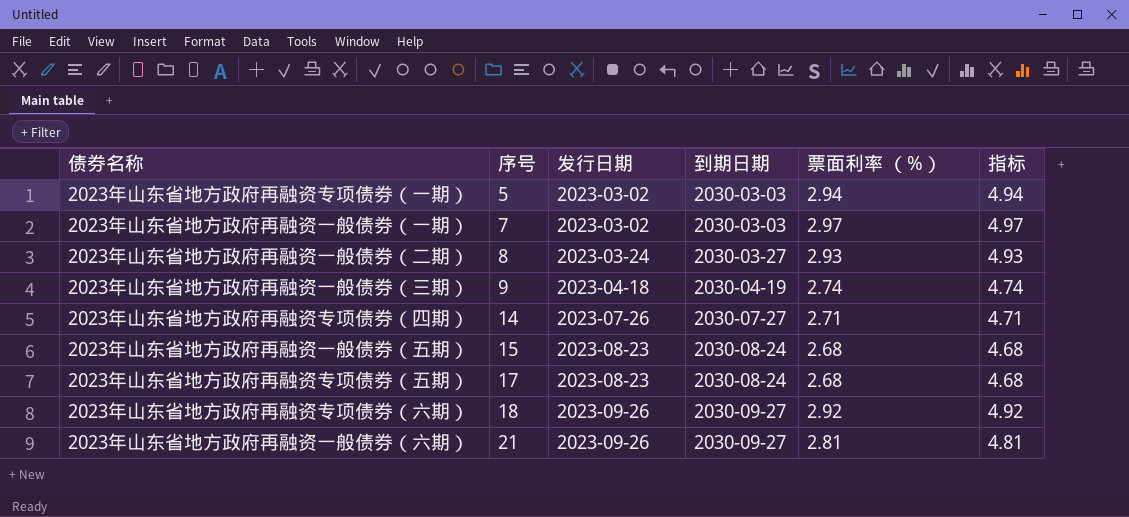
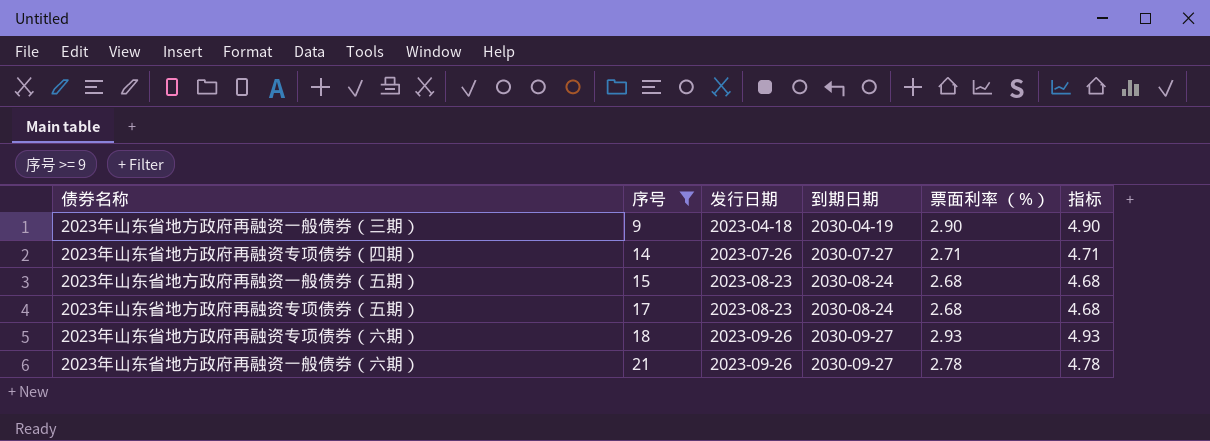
filter: none -> 序号 >= 9
2023年山东省地方政府再融资一般债券（三期） | 票面利率 （%）: 2.74 -> 2.90
2023年山东省地方政府再融资一般债券（三期） | 指标: 4.74 -> 4.90
2023年山东省地方政府再融资专项债券（六期） | 票面利率 （%）: 2.92 -> 2.93
2023年山东省地方政府再融资专项债券（六期） | 指标: 4.92 -> 4.93
2023年山东省地方政府再融资一般债券（六期） | 票面利率 （%）: 2.81 -> 2.78
2023年山东省地方政府再融资一般债券（六期） | 指标: 4.81 -> 4.78

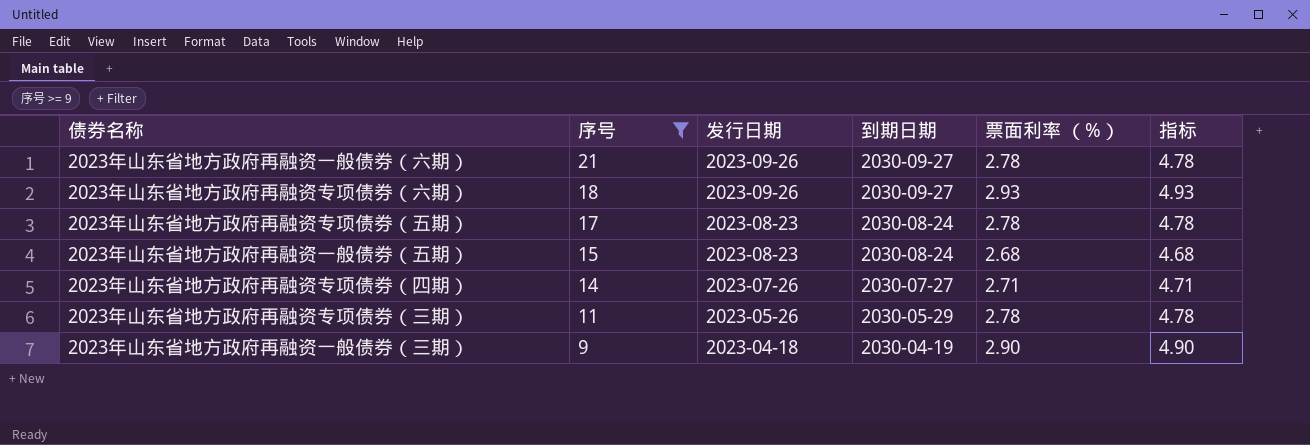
row order: 序号 ascending -> 序号 descending
2023年山东省地方政府再融资专项债券（五期） | 票面利率 （%）: 2.68 -> 2.78
2023年山东省地方政府再融资专项债券（五期） | 指标: 4.68 -> 4.78
row 2023年山东省地方政府再融资专项债券（三期）: none -> 11 | 2023-05-26 | 2030-05-29 | 2.78 | 4.78

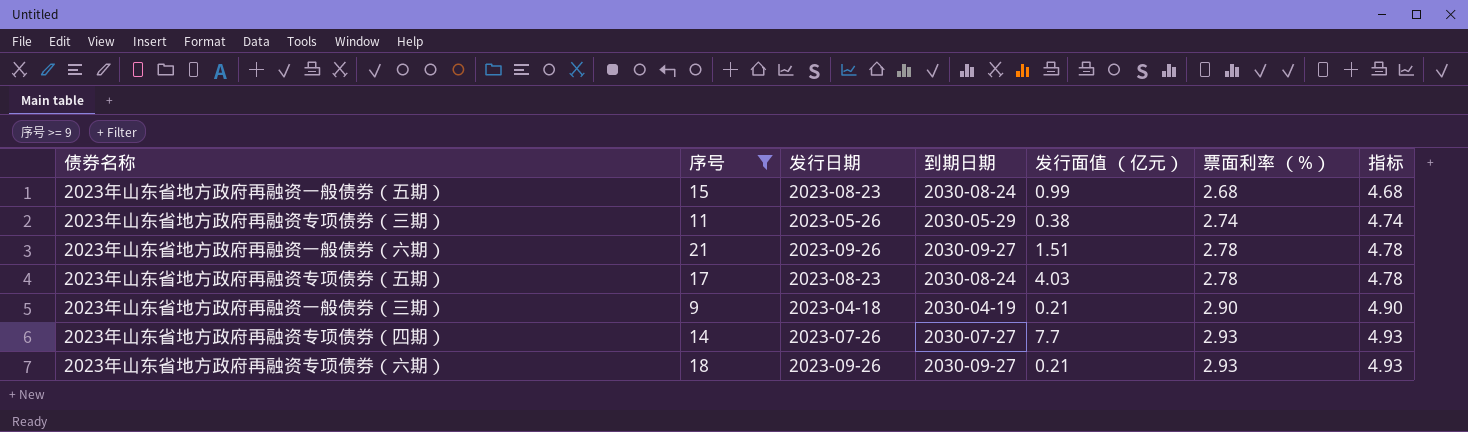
row order: 序号 descending -> 票面利率 （%） ascending
column 发行面值 （亿元） | position: none -> 5
2023年山东省地方政府再融资专项债券（三期） | 票面利率 （%）: 2.78 -> 2.74
2023年山东省地方政府再融资专项债券（三期） | 指标: 4.78 -> 4.74
2023年山东省地方政府再融资专项债券（四期） | 票面利率 （%）: 2.71 -> 2.93
2023年山东省地方政府再融资专项债券（四期） | 指标: 4.71 -> 4.93

